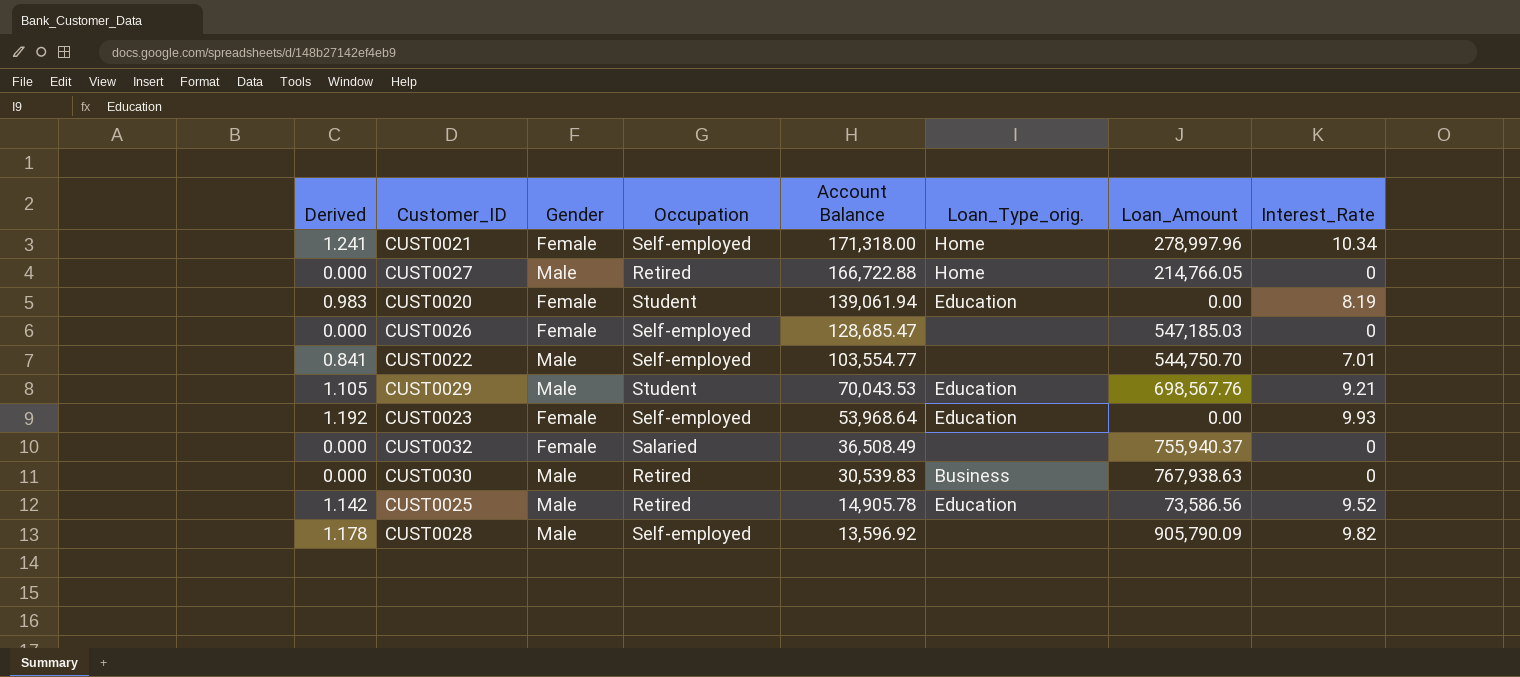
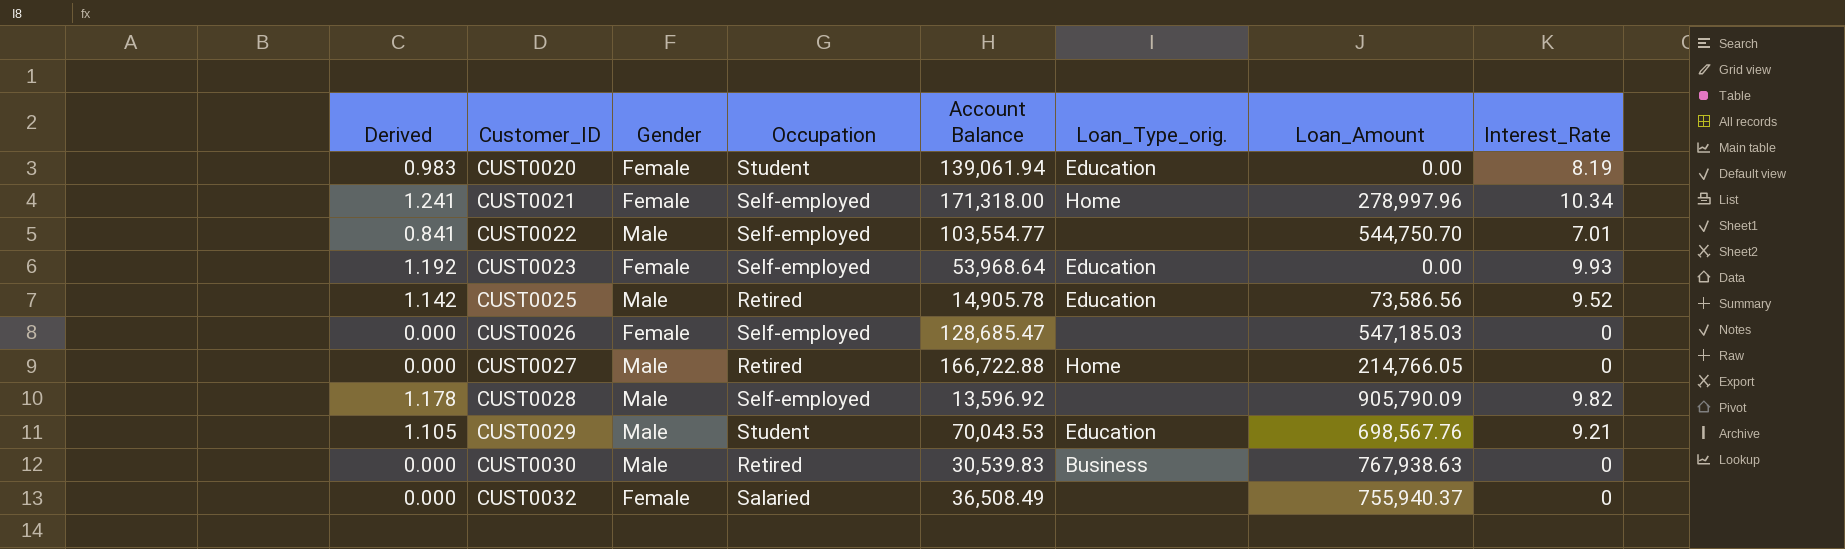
row order: Account Balance descending -> Customer_ID ascending

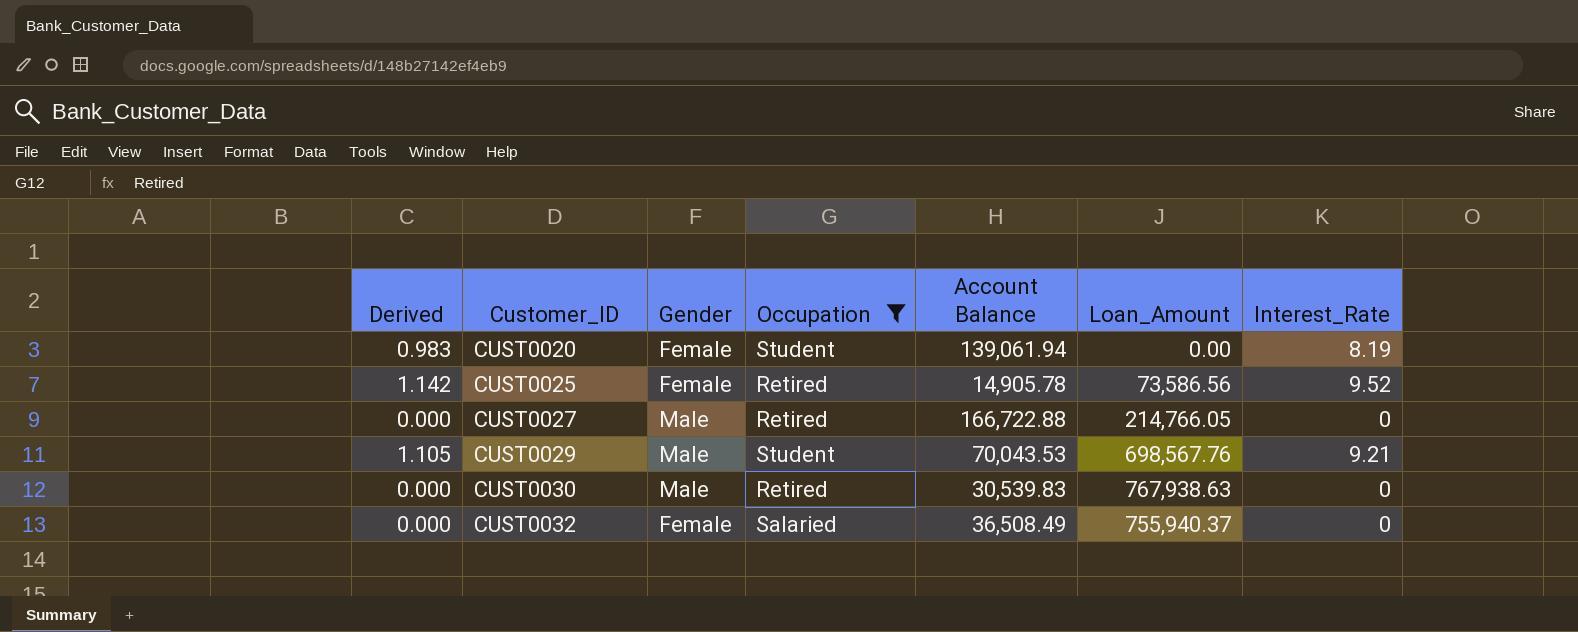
filter: none -> Occupation != Self-employed
column Loan_Type_orig. | position: 6 -> none
CUST0025 | Gender: Male -> Female

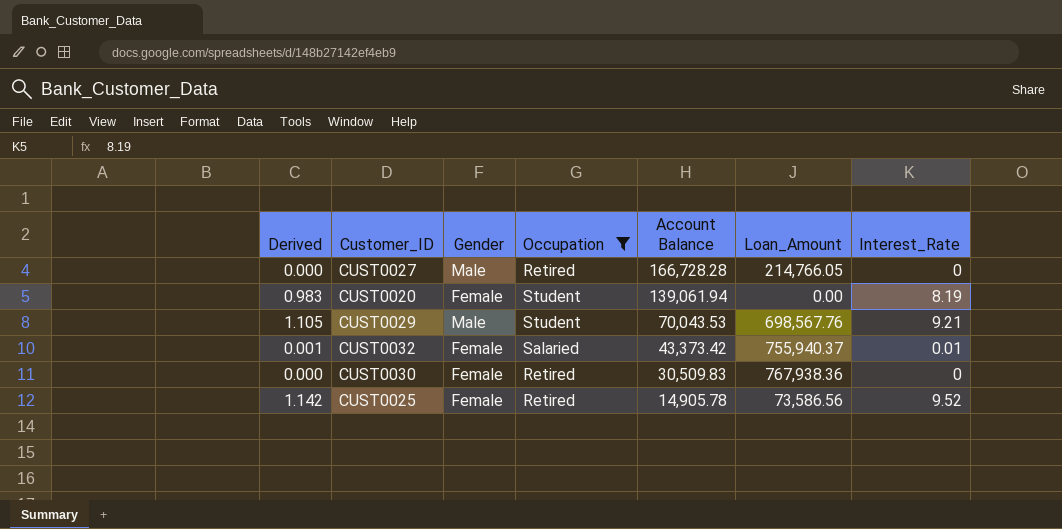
row order: Customer_ID ascending -> Account Balance descending
CUST0027 | Account Balance: 166,722.88 -> 166,728.28
CUST0032 | Derived: 0.000 -> 0.001
CUST0032 | Account Balance: 36,508.49 -> 43,373.42
CUST0032 | Interest_Rate: 0 -> 0.01
CUST0030 | Gender: Male -> Female
CUST0030 | Account Balance: 30,539.83 -> 30,509.83
CUST0030 | Loan_Amount: 767,938.63 -> 767,938.36

